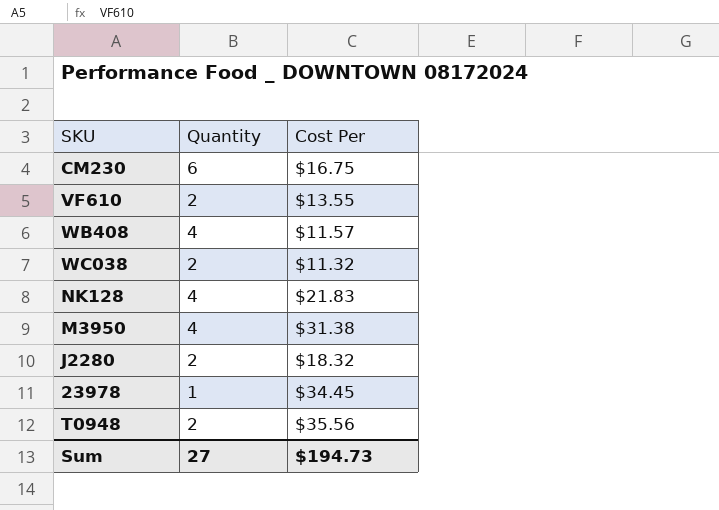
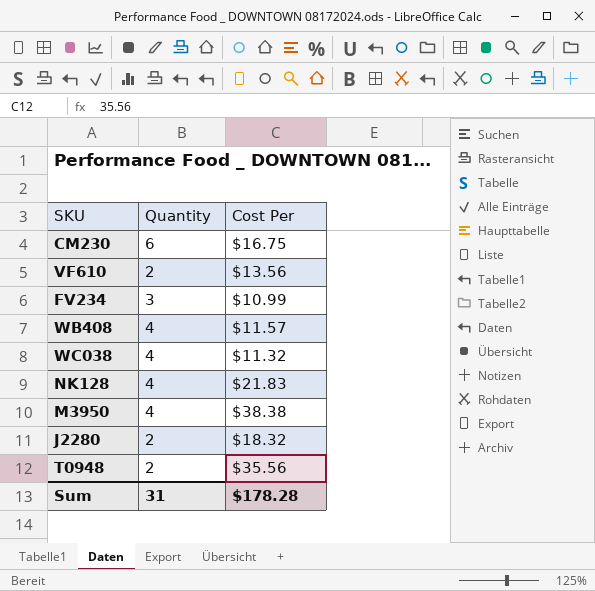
row 23978: 1 | $34.45 -> none
VF610 | Cost Per: $13.55 -> $13.56
row FV234: none -> 3 | $10.99
WC038 | Quantity: 2 -> 4
M3950 | Cost Per: $31.38 -> $38.38
Sum | Quantity: 27 -> 31
Sum | Cost Per: $194.73 -> $178.28

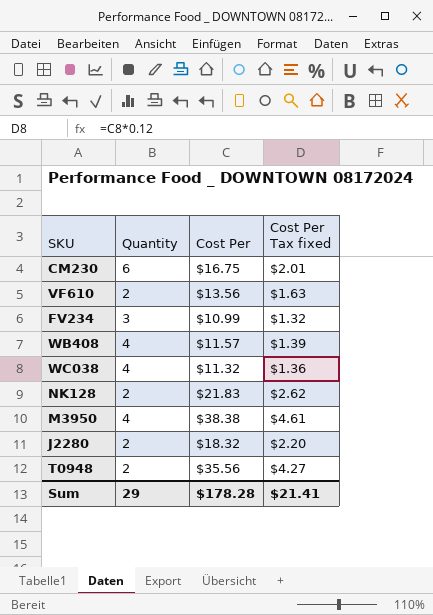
column Cost Per Tax fixed | formula: none -> [Cost Per] * 0.12
NK128 | Quantity: 4 -> 2
Sum | Quantity: 31 -> 29

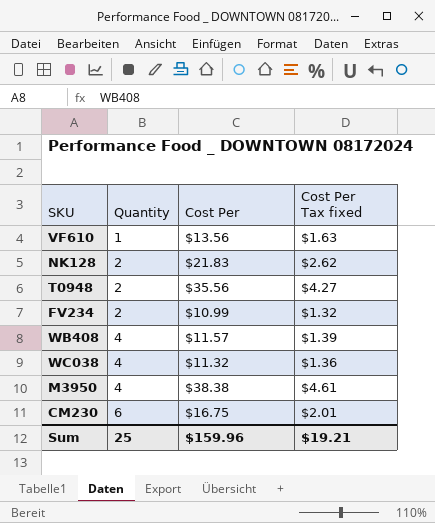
row order: none -> Quantity ascending
row J2280: 2 | $18.32 | $2.20 -> none
VF610 | Quantity: 2 -> 1
FV234 | Quantity: 3 -> 2
Sum | Quantity: 29 -> 25
Sum | Cost Per: $178.28 -> $159.96
Sum | Cost Per Tax fixed: $21.41 -> $19.21

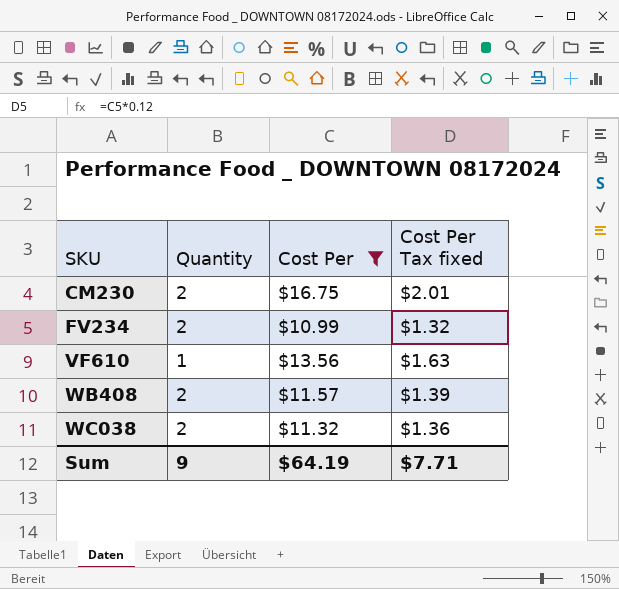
filter: none -> Cost Per <= $16.75
row order: Quantity ascending -> SKU ascending
CM230 | Quantity: 6 -> 2
WB408 | Quantity: 4 -> 2
WC038 | Quantity: 4 -> 2
Sum | Quantity: 25 -> 9
Sum | Cost Per: $159.96 -> $64.19
Sum | Cost Per Tax fixed: $19.21 -> $7.71

